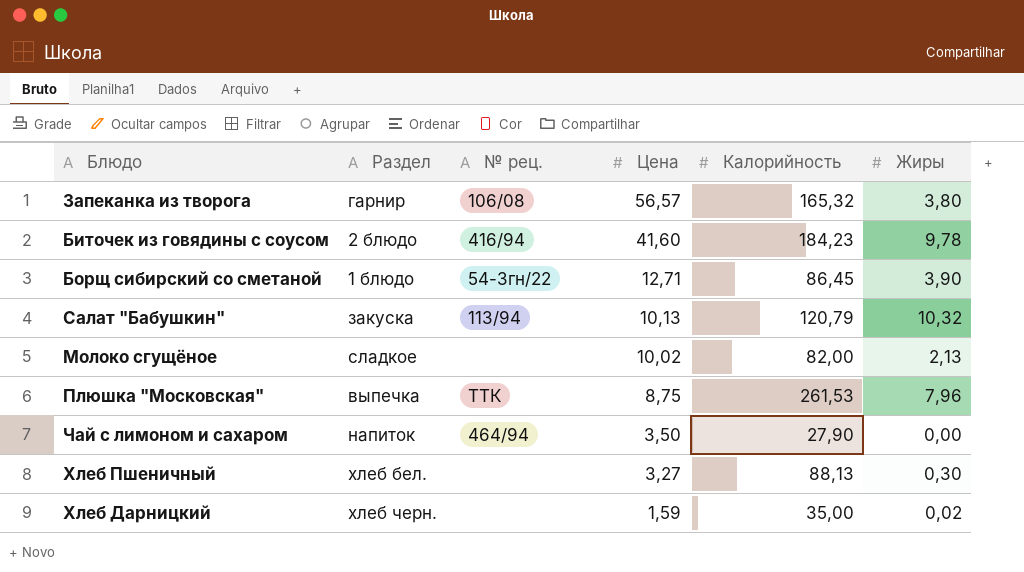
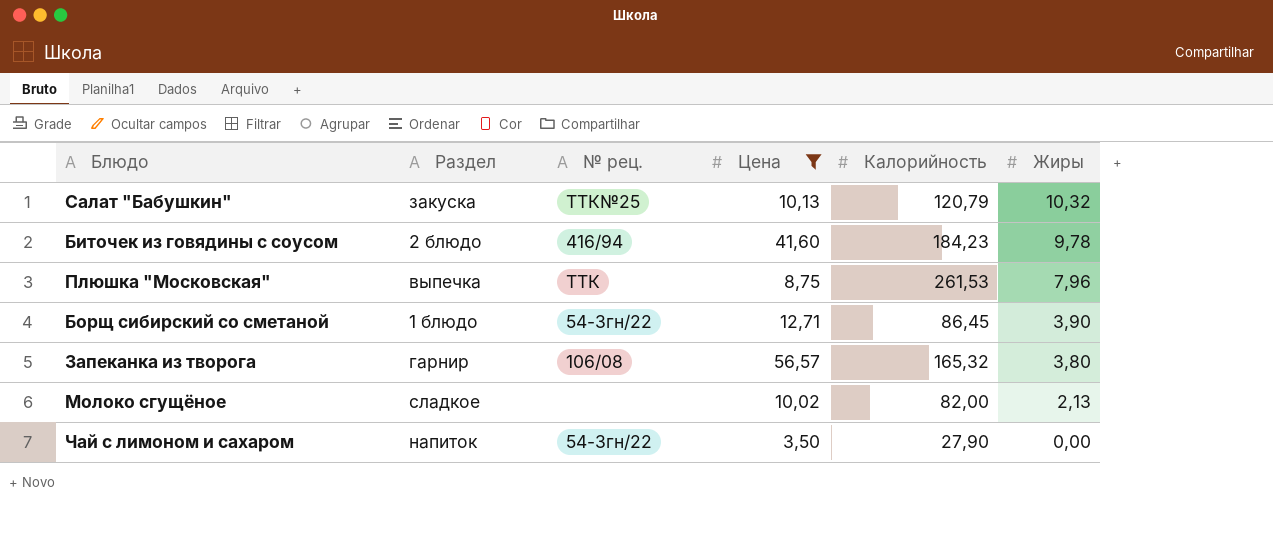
filter: none -> Цена >= 3,50
row order: Цена descending -> Жиры descending
Салат "Бабушкин" | № рец.: 113/94 -> ТТК№25
Чай с лимоном и сахаром | № рец.: 464/94 -> 54-3гн/22

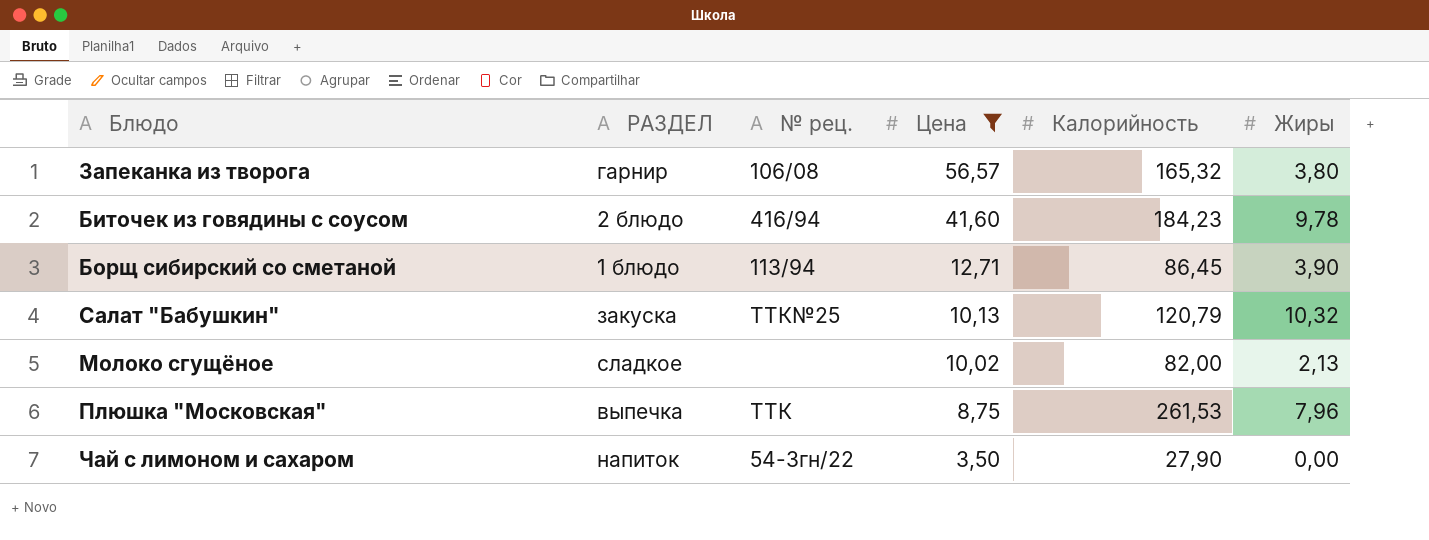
row order: Жиры descending -> Цена descending
column name: Раздел -> РАЗДЕЛ
Борщ сибирский со сметаной | № рец.: 54-3гн/22 -> 113/94

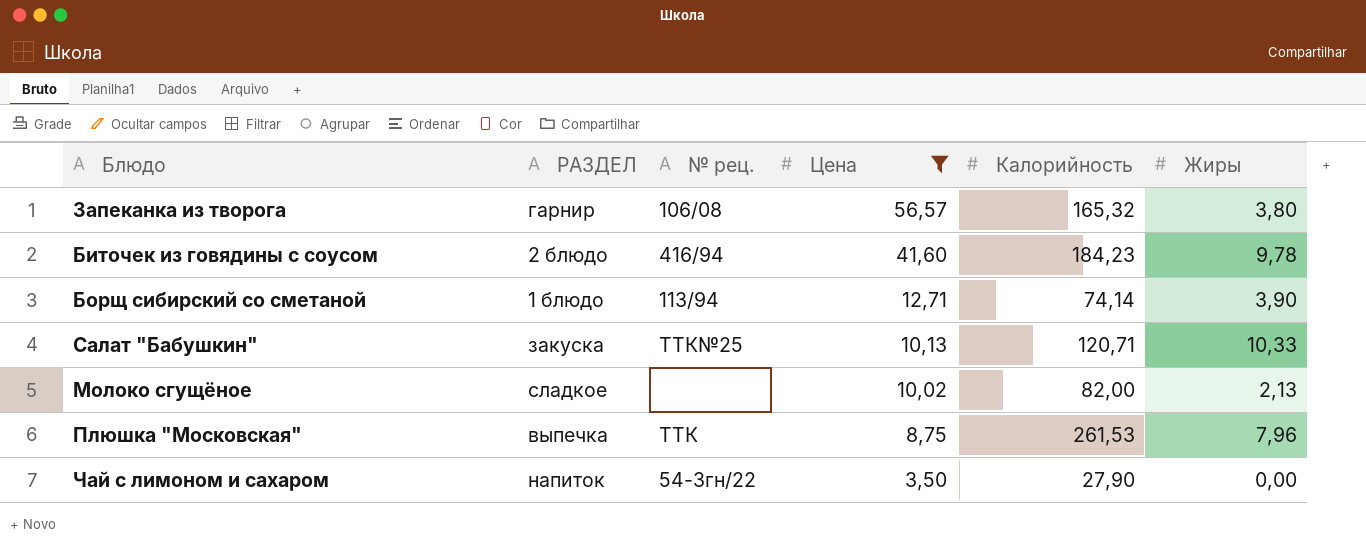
Борщ сибирский со сметаной | Калорийность: 86,45 -> 74,14
Салат "Бабушкин" | Калорийность: 120,79 -> 120,71
Салат "Бабушкин" | Жиры: 10,32 -> 10,33

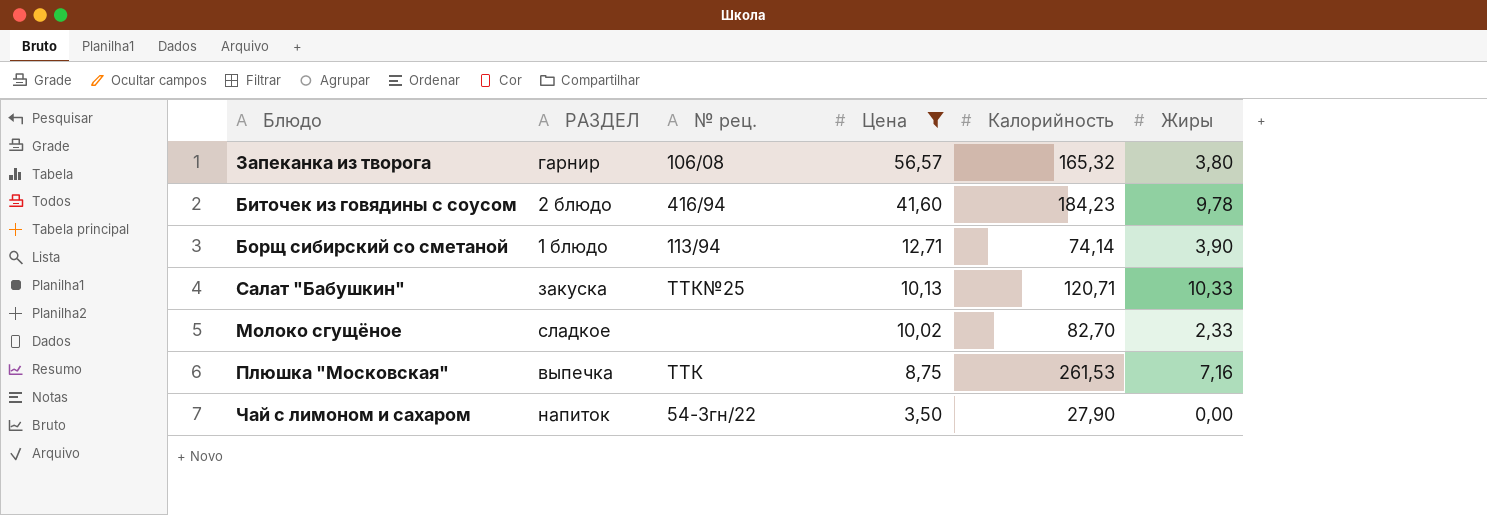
Молоко сгущёное | Калорийность: 82,00 -> 82,70
Молоко сгущёное | Жиры: 2,13 -> 2,33
Плюшка "Московская" | Жиры: 7,96 -> 7,16

